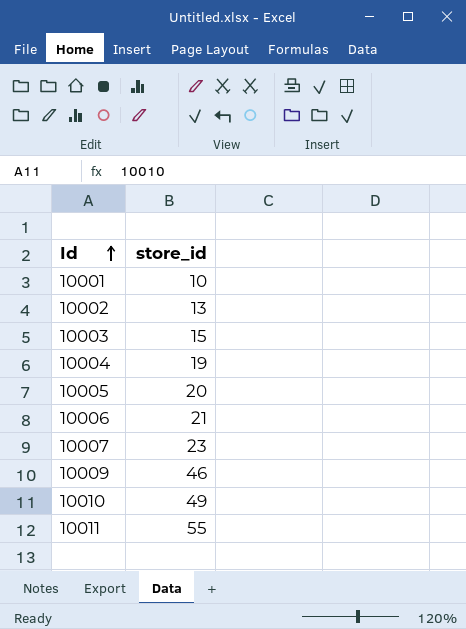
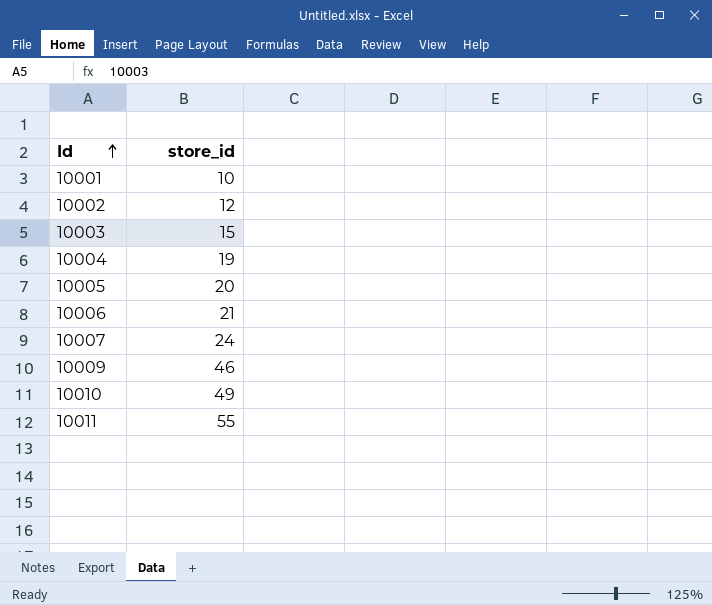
10002 | store_id: 13 -> 12
10007 | store_id: 23 -> 24

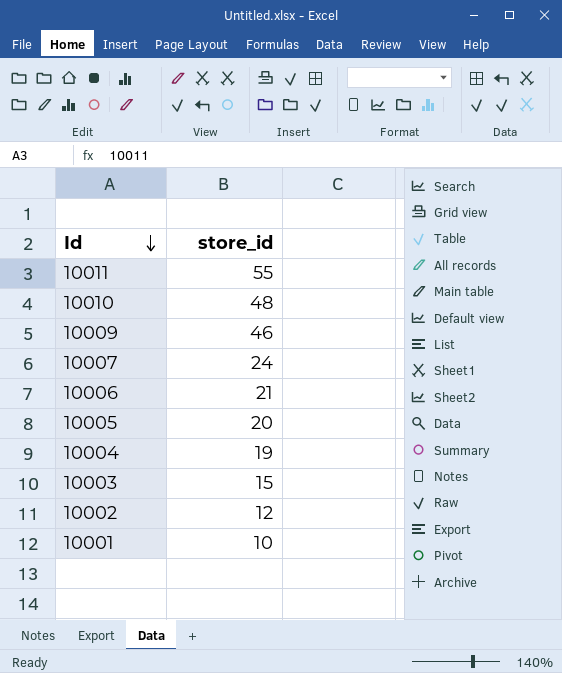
row order: Id ascending -> Id descending
10010 | store_id: 49 -> 48

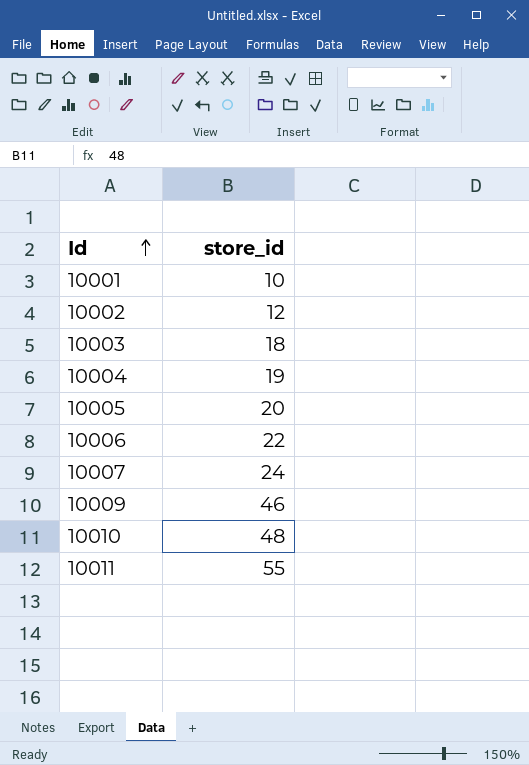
row order: Id descending -> Id ascending
10003 | store_id: 15 -> 18
10006 | store_id: 21 -> 22

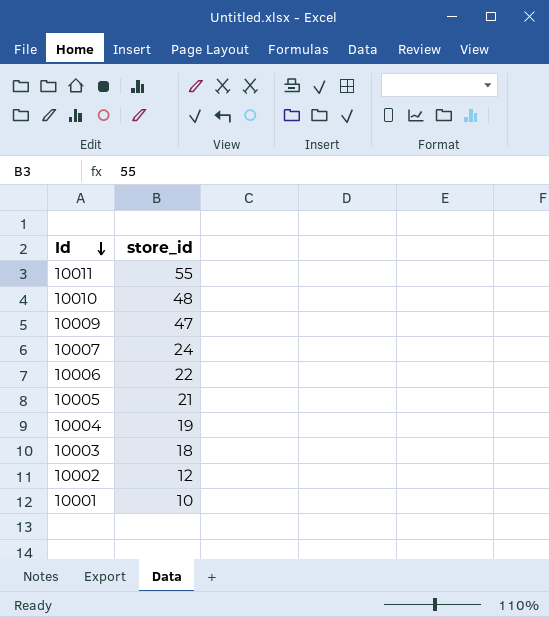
row order: Id ascending -> Id descending
10009 | store_id: 46 -> 47
10005 | store_id: 20 -> 21

